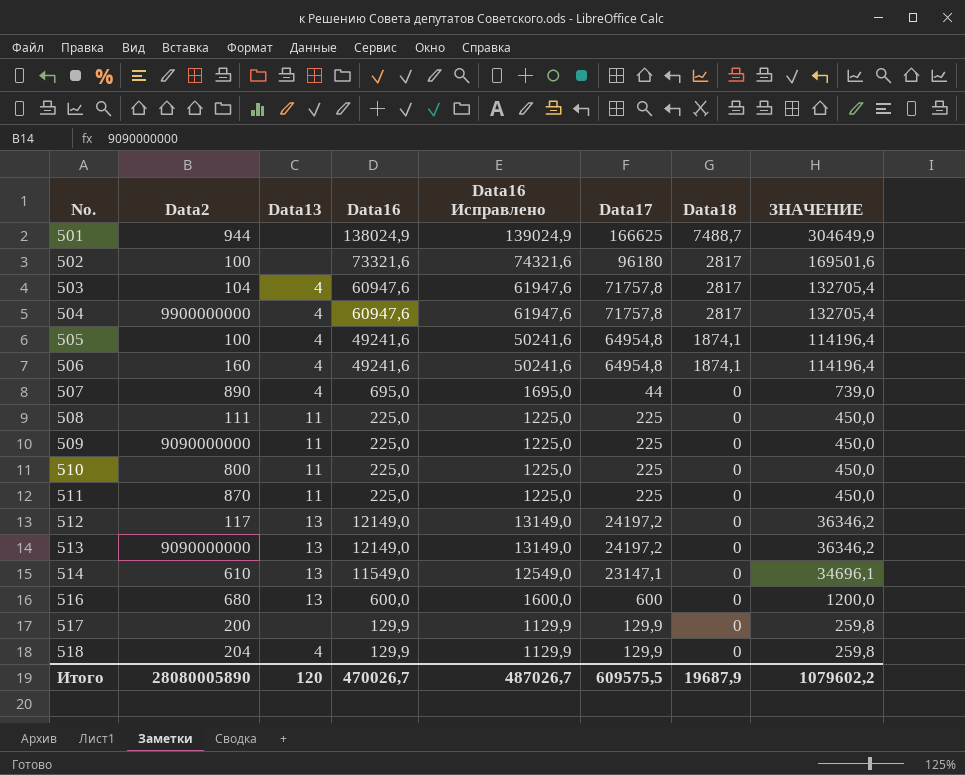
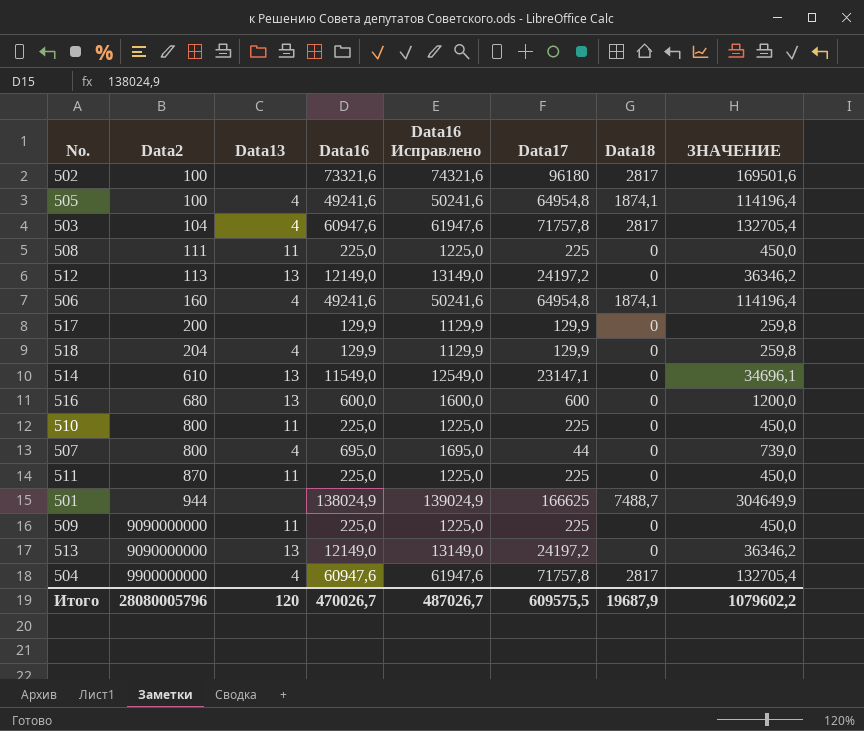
row order: No. ascending -> Data2 ascending
512 | Data2: 117 -> 113
507 | Data2: 890 -> 800
Итого | Data2: 28080005890 -> 28080005796

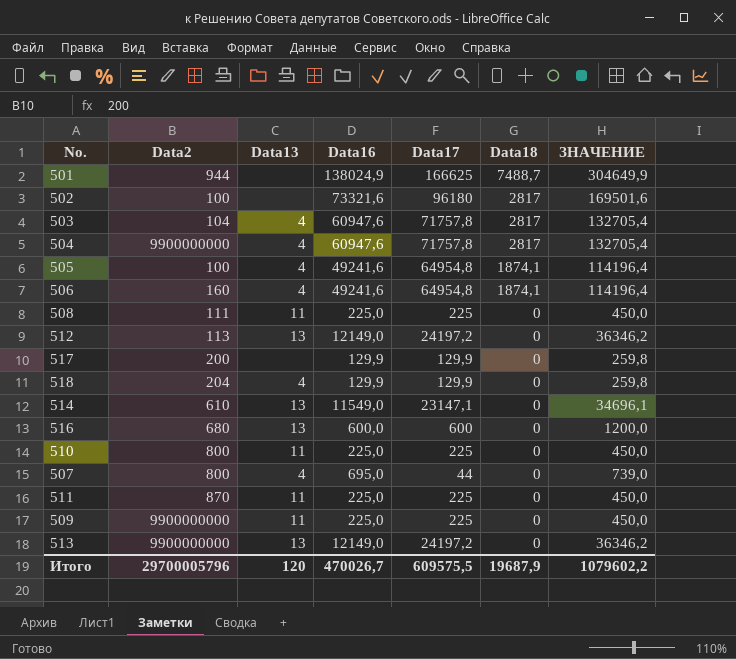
row order: Data2 ascending -> Data18 descending
column Data16 Исправлено | formula: [Data16] + 1000 -> none
509 | Data2: 9090000000 -> 9900000000
513 | Data2: 9090000000 -> 9900000000
Итого | Data2: 28080005796 -> 29700005796

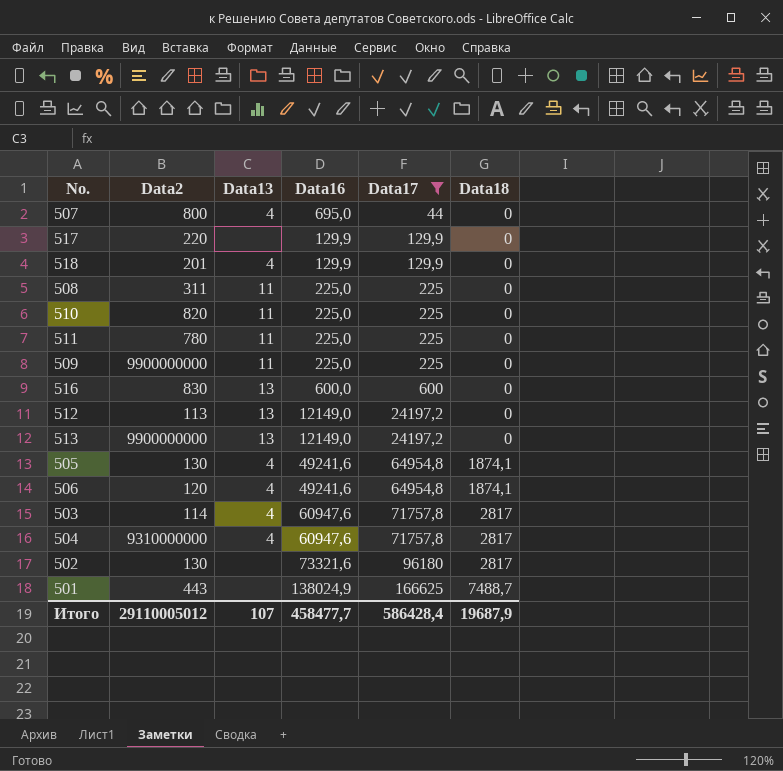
filter: none -> Data17 != 23147,1
row order: Data18 descending -> Data17 ascending
column ЗНАЧЕНИЕ | formula: [Data16] + [Data17] -> none
517 | Data2: 200 -> 220
518 | Data2: 204 -> 201
508 | Data2: 111 -> 311
510 | Data2: 800 -> 820
511 | Data2: 870 -> 780
516 | Data2: 680 -> 830
505 | Data2: 100 -> 130
506 | Data2: 160 -> 120
503 | Data2: 104 -> 114
504 | Data2: 9900000000 -> 9310000000
502 | Data2: 100 -> 130
501 | Data2: 944 -> 443
Итого | Data2: 29700005796 -> 29110005012
Итого | Data13: 120 -> 107
Итого | Data16: 470026,7 -> 458477,7
Итого | Data17: 609575,5 -> 586428,4

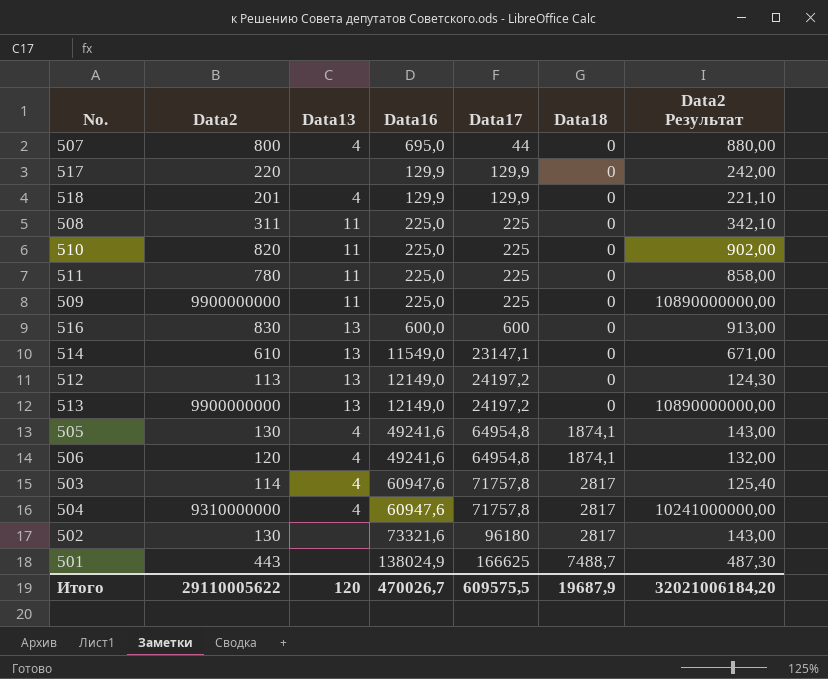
filter: Data17 != 23147,1 -> none
column Data2 Результат | formula: none -> [Data2] * 1,1
Итого | Data2: 29110005012 -> 29110005622
Итого | Data13: 107 -> 120
Итого | Data16: 458477,7 -> 470026,7
Итого | Data17: 586428,4 -> 609575,5

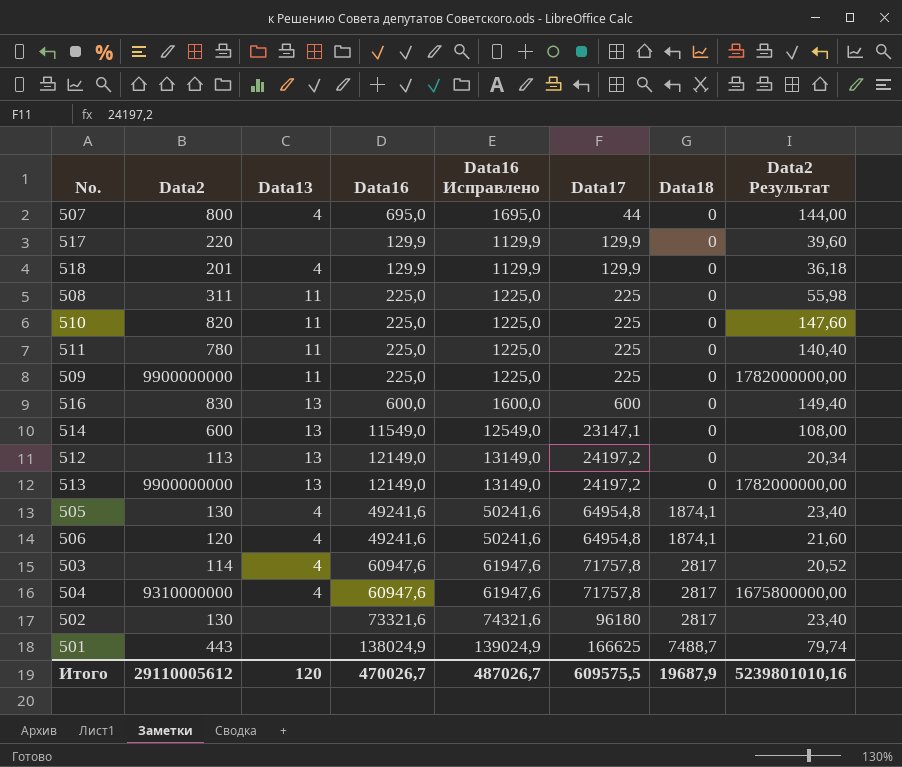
column Data16 Исправлено | formula: none -> [Data16] + 1000
column Data2 Результат | formula: [Data2] * 1,1 -> [Data2] * 0,18
514 | Data2: 610 -> 600
Итого | Data2: 29110005622 -> 29110005612
Итого | Data2 Результат: 32021006184,20 -> 5239801010,16

